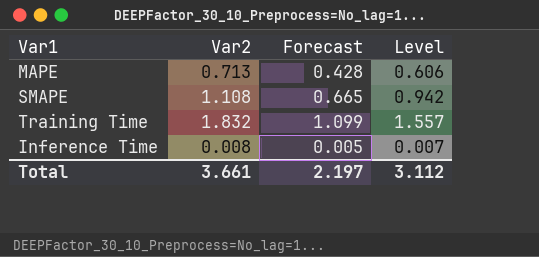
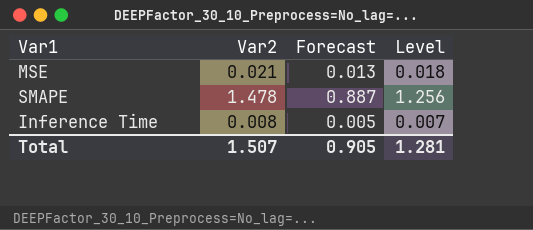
row MAPE: 0.713 | 0.428 | 0.606 -> none
row Training Time: 1.832 | 1.099 | 1.557 -> none
row MSE: none -> 0.021 | 0.013 | 0.018
SMAPE | Var2: 1.108 -> 1.478
SMAPE | Forecast: 0.665 -> 0.887
SMAPE | Level: 0.942 -> 1.256
Total | Var2: 3.661 -> 1.507
Total | Forecast: 2.197 -> 0.905
Total | Level: 3.112 -> 1.281

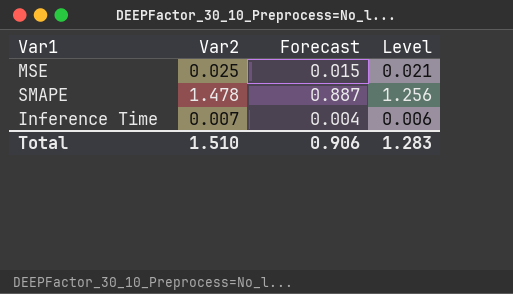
MSE | Var2: 0.021 -> 0.025
MSE | Forecast: 0.013 -> 0.015
MSE | Level: 0.018 -> 0.021
Inference Time | Var2: 0.008 -> 0.007
Inference Time | Forecast: 0.005 -> 0.004
Inference Time | Level: 0.007 -> 0.006
Total | Var2: 1.507 -> 1.510
Total | Forecast: 0.905 -> 0.906
Total | Level: 1.281 -> 1.283

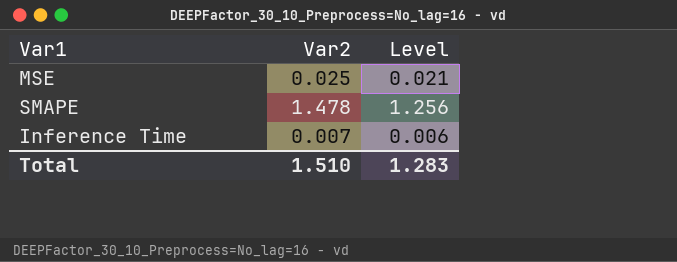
column Forecast | formula: [Var2] * 0.6 -> none

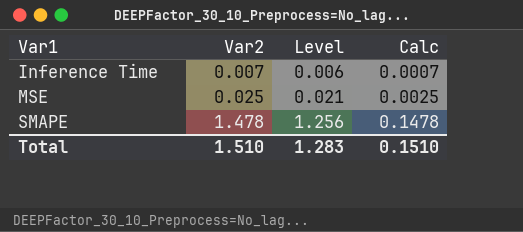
row order: none -> Var1 ascending
column Calc | formula: none -> [Var2] * 0.1

